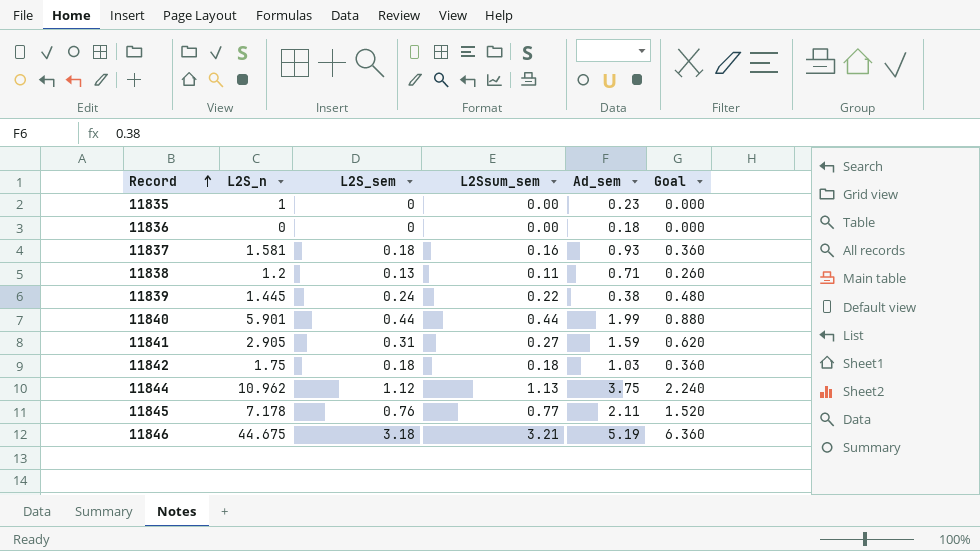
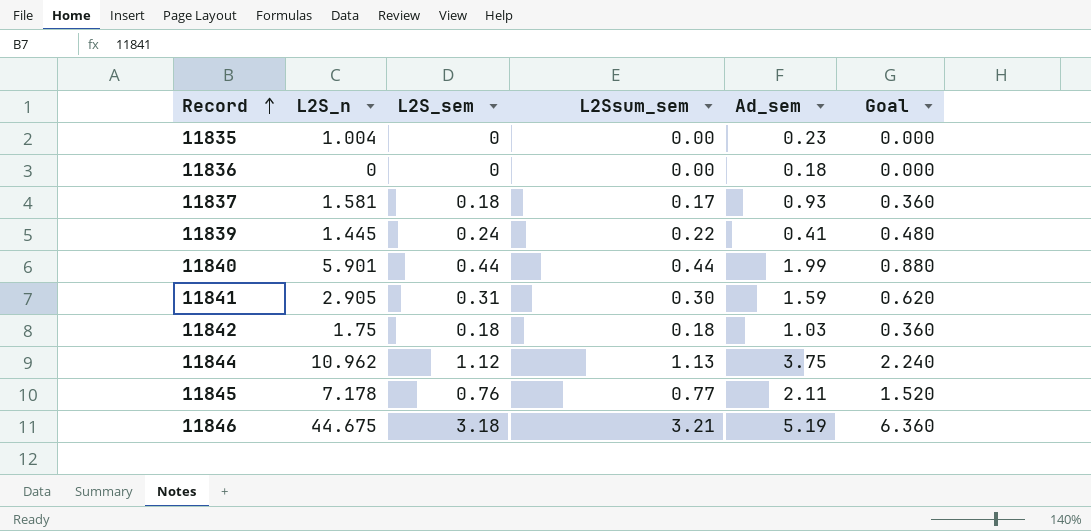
row 11838: 1.2 | 0.13 | 0.11 | 0.71 | 0.260 -> none
11835 | L2S_n: 1 -> 1.004
11837 | L2Ssum_sem: 0.16 -> 0.17
11839 | Ad_sem: 0.38 -> 0.41
11841 | L2Ssum_sem: 0.27 -> 0.30

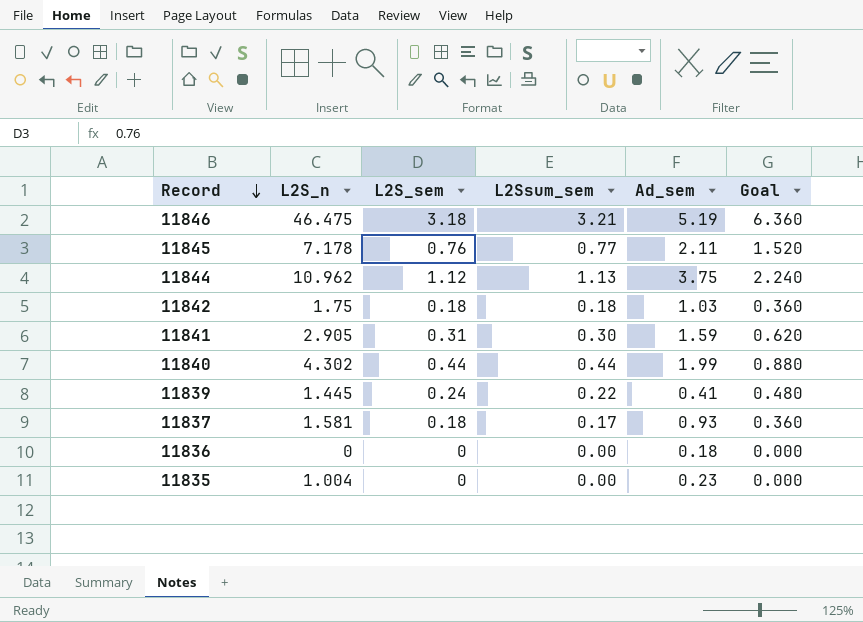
row order: Record ascending -> Record descending
11846 | L2S_n: 44.675 -> 46.475
11840 | L2S_n: 5.901 -> 4.302

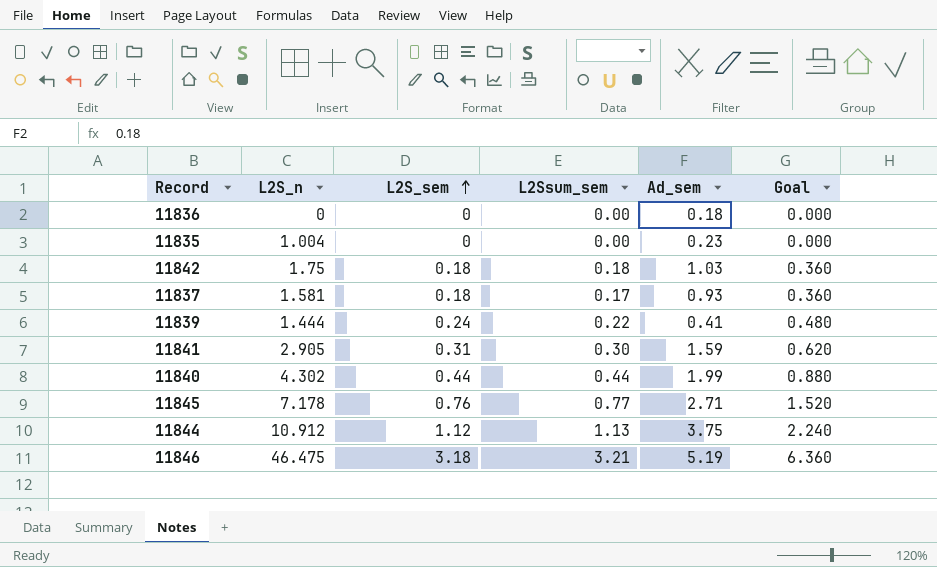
row order: Record descending -> L2S_sem ascending
11839 | L2S_n: 1.445 -> 1.444
11845 | Ad_sem: 2.11 -> 2.71
11844 | L2S_n: 10.962 -> 10.912

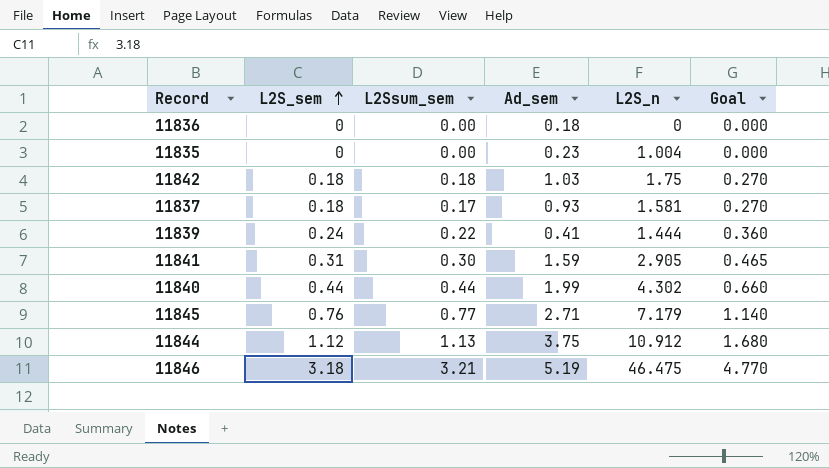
column L2S_n | position: 2 -> 5
column Goal | formula: [L2S_sem] * 2 -> [L2S_sem] * 1.5
11845 | L2S_n: 7.178 -> 7.179

